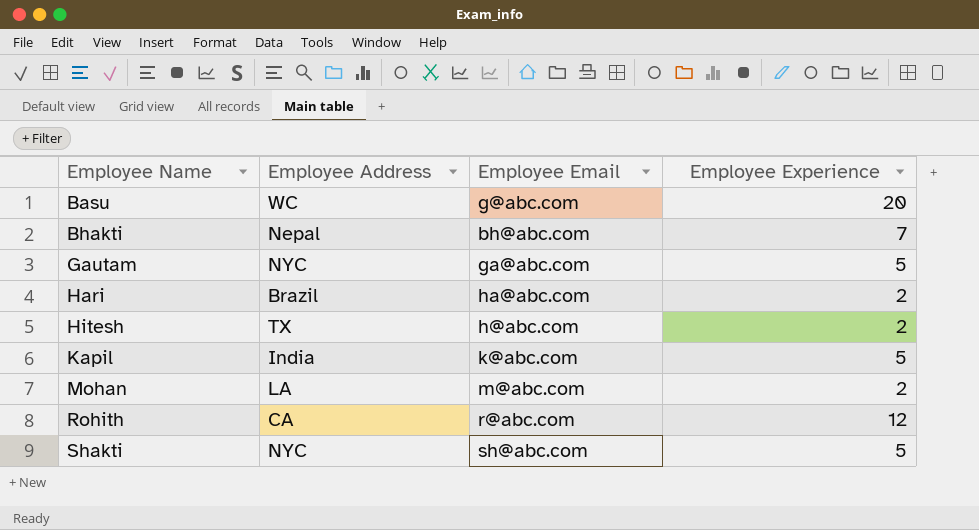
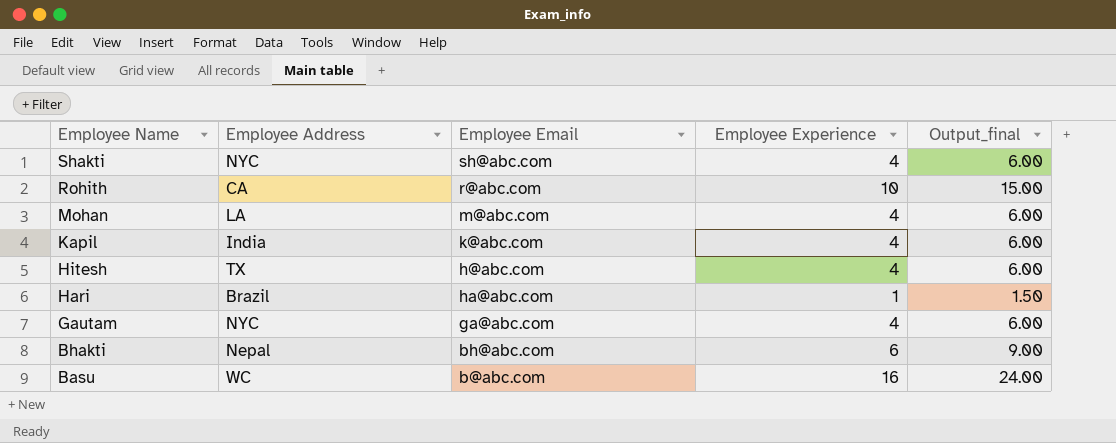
row order: Employee Name ascending -> Employee Name descending
column Output_final | formula: none -> [Employee Experience] * 1.5
Shakti | Employee Experience: 5 -> 4
Rohith | Employee Experience: 12 -> 10
Mohan | Employee Experience: 2 -> 4
Kapil | Employee Experience: 5 -> 4
Hitesh | Employee Experience: 2 -> 4
Hari | Employee Experience: 2 -> 1
Gautam | Employee Experience: 5 -> 4
Bhakti | Employee Experience: 7 -> 6
Basu | Employee Email: g@abc.com -> b@abc.com
Basu | Employee Experience: 20 -> 16

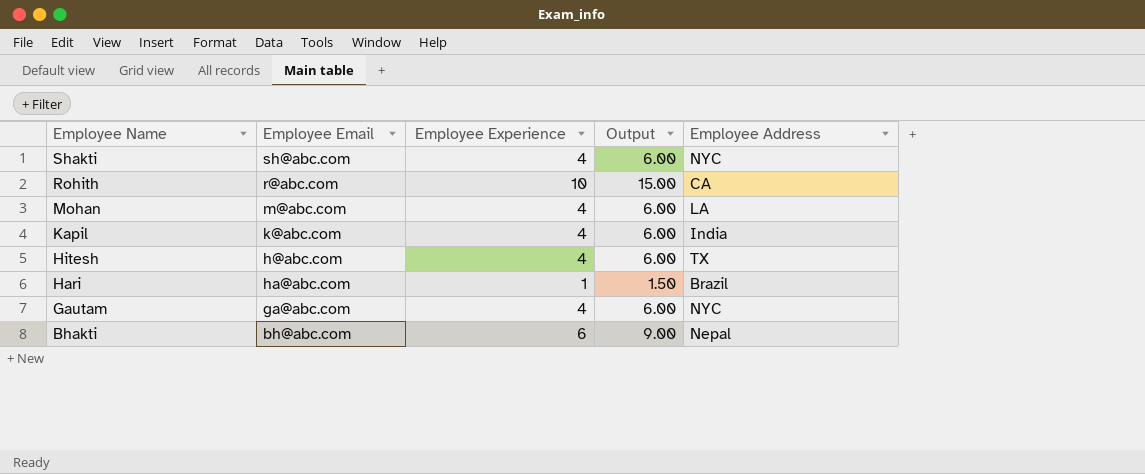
column name: Output_final -> Output
column Employee Address | position: 2 -> 5
row Basu: WC | b@abc.com | 16 | 24.00 -> none

